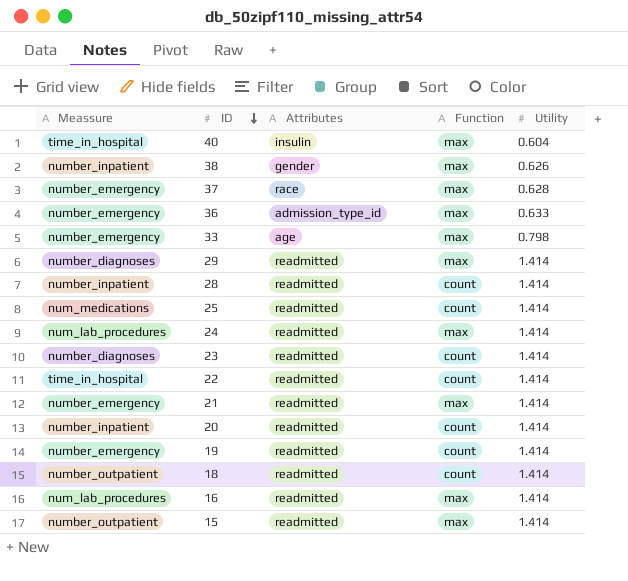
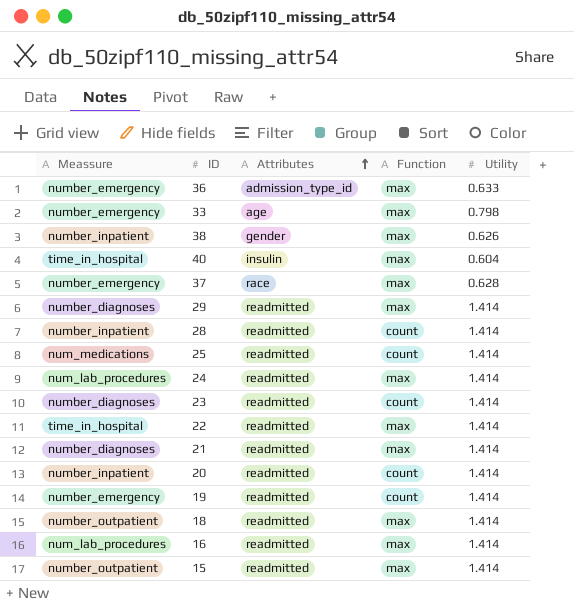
row order: ID descending -> Attributes ascending
22 | Function: count -> max
21 | Meassure: number_emergency -> number_diagnoses
18 | Function: count -> max

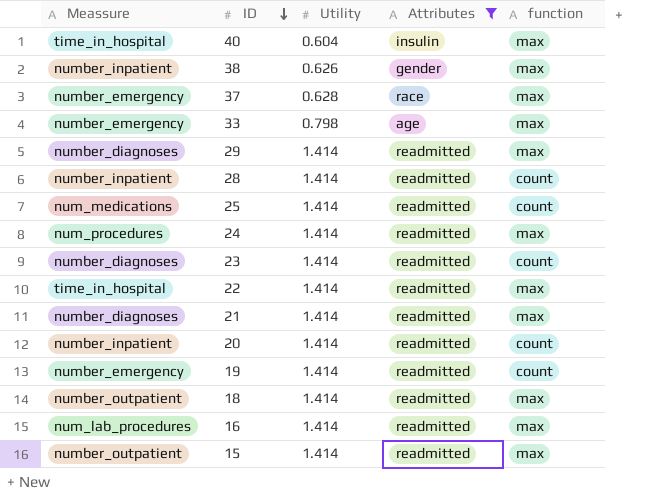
filter: none -> Attributes != admission_type_id
row order: Attributes ascending -> ID descending
column Utility | position: 5 -> 3
column name: Function -> function
24 | Meassure: num_lab_procedures -> num_procedures

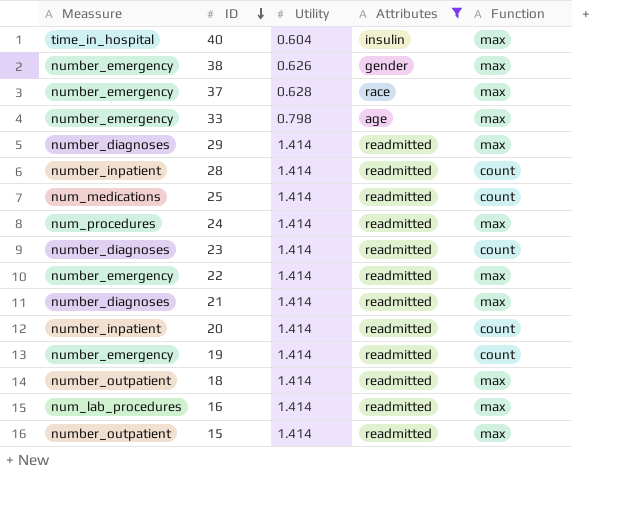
column name: function -> Function
38 | Meassure: number_inpatient -> number_emergency
22 | Meassure: time_in_hospital -> number_emergency

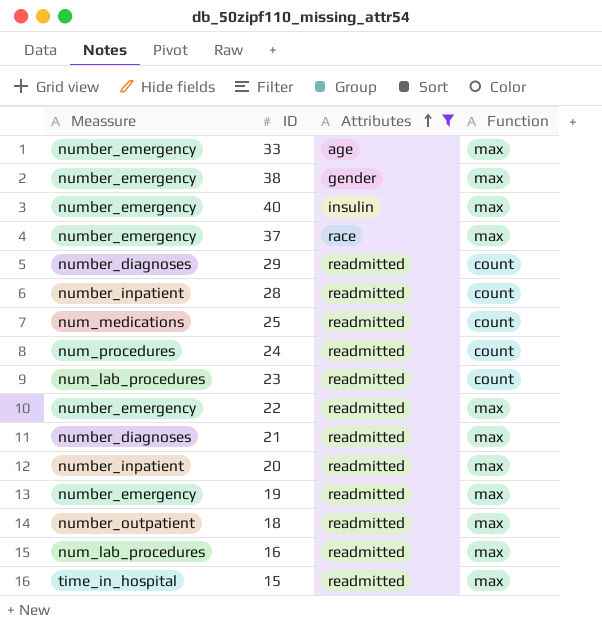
row order: ID descending -> Attributes ascending
column Utility | position: 3 -> none
40 | Meassure: time_in_hospital -> number_emergency
29 | Function: max -> count
24 | Function: max -> count
23 | Meassure: number_diagnoses -> num_lab_procedures
20 | Function: count -> max
19 | Function: count -> max
15 | Meassure: number_outpatient -> time_in_hospital

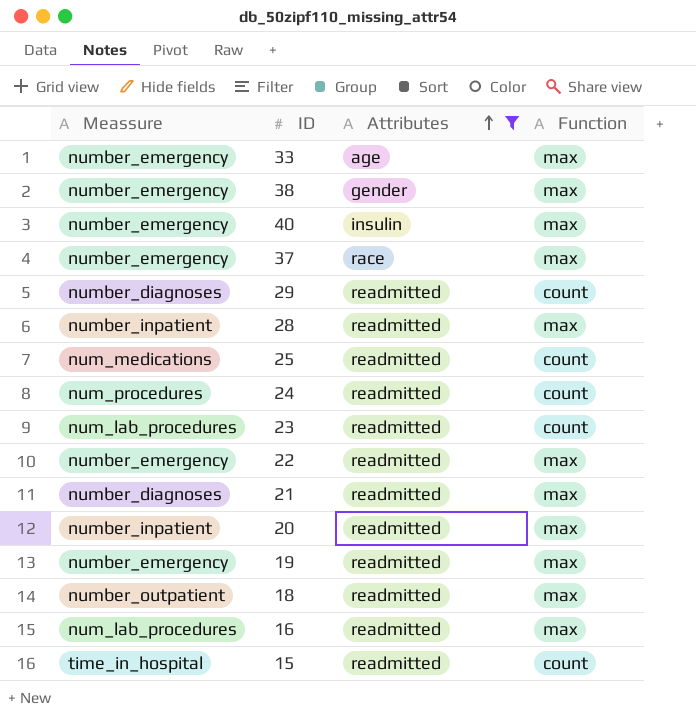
28 | Function: count -> max
15 | Function: max -> count

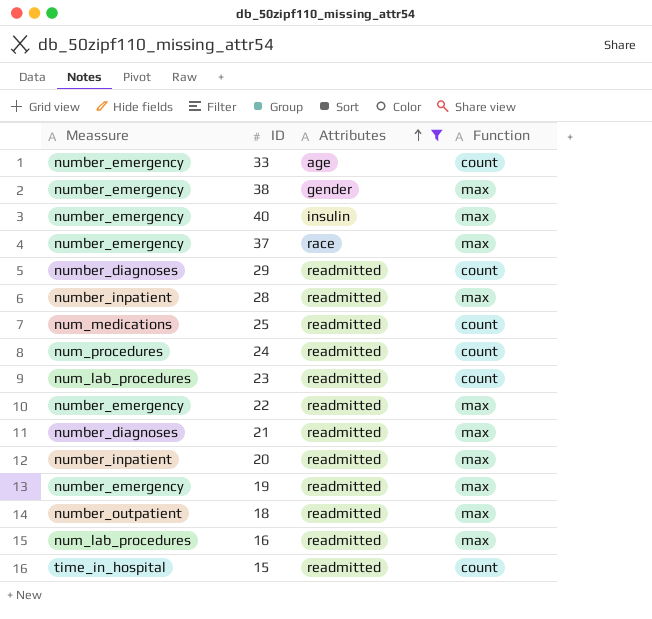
33 | Function: max -> count

